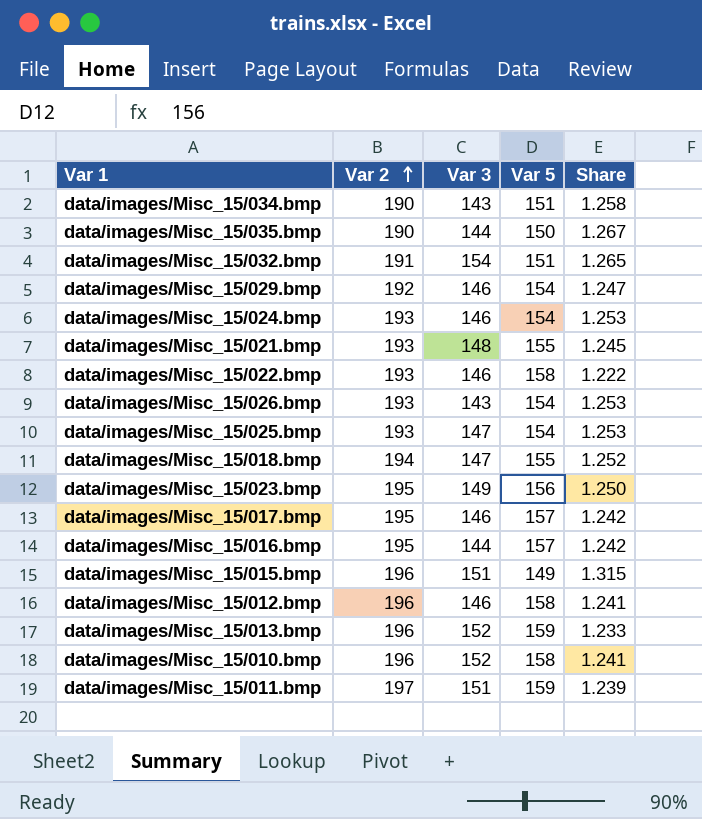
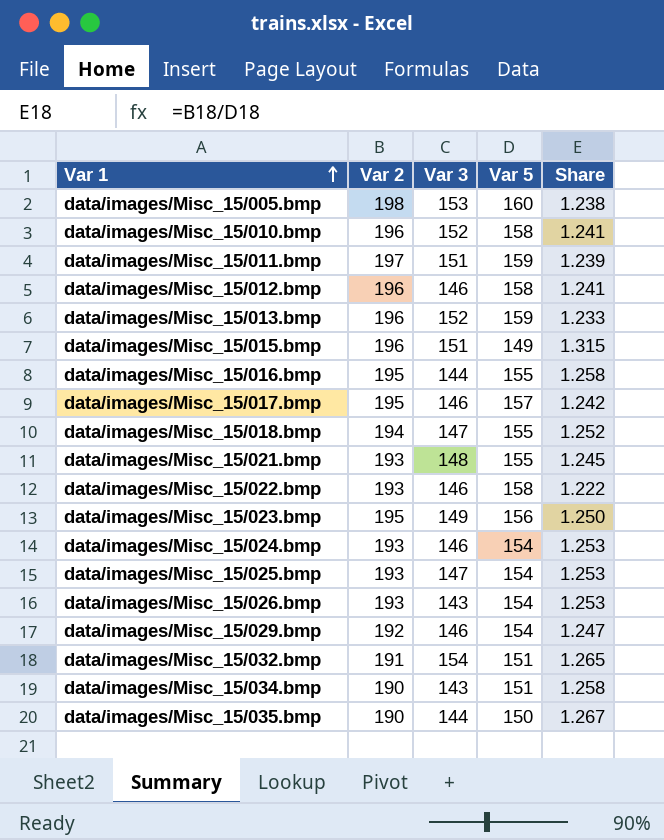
row order: Var 2 ascending -> Var 1 ascending
row data/images/Misc_15/005.bmp: none -> 198 | 153 | 160 | 1.238
data/images/Misc_15/016.bmp | Var 5: 157 -> 155
data/images/Misc_15/016.bmp | Share: 1.242 -> 1.258

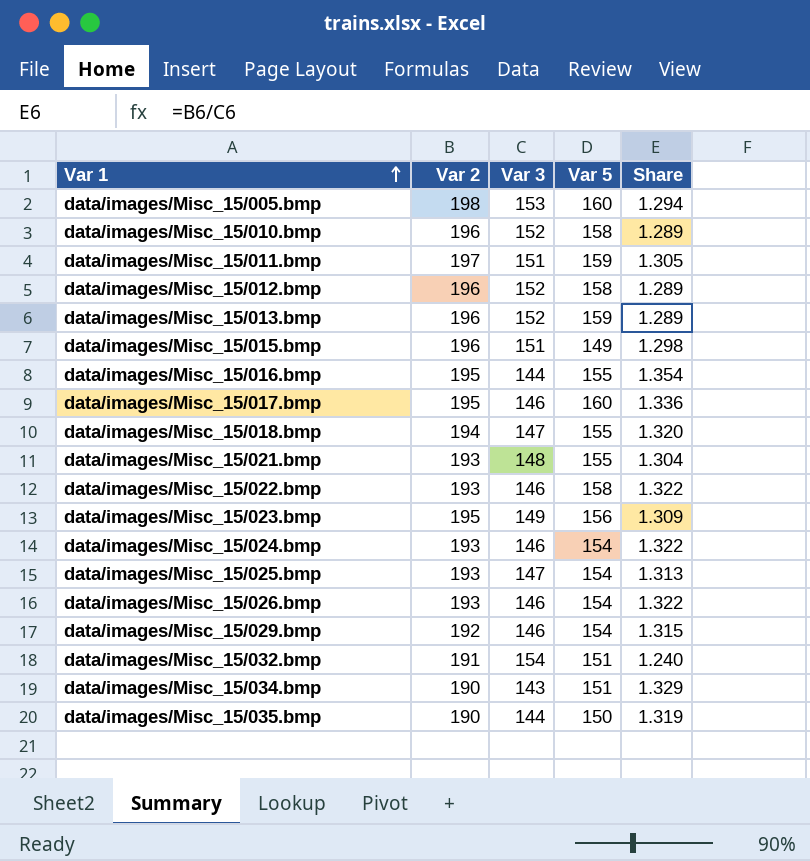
column Share | formula: [Var 2] / [Var 5] -> [Var 2] / [Var 3]
data/images/Misc_15/012.bmp | Var 3: 146 -> 152
data/images/Misc_15/017.bmp | Var 5: 157 -> 160
data/images/Misc_15/026.bmp | Var 3: 143 -> 146

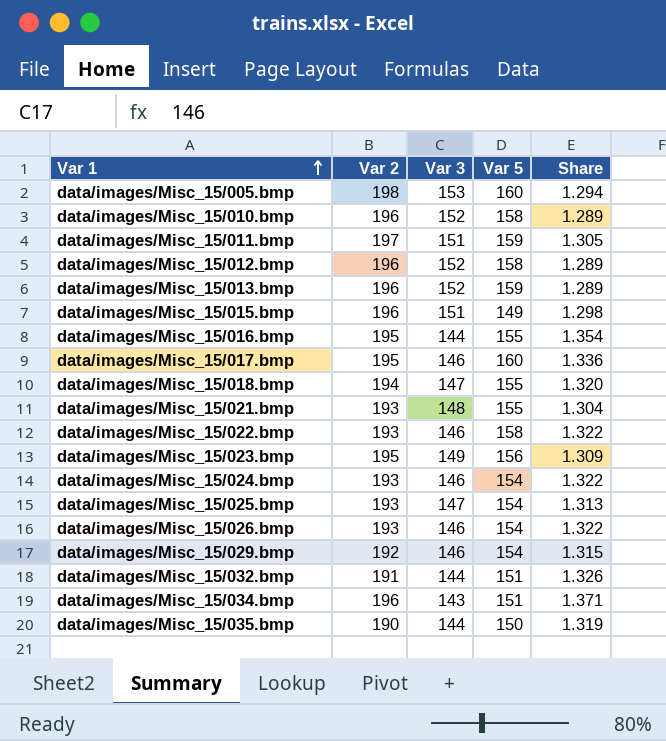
data/images/Misc_15/032.bmp | Var 3: 154 -> 144
data/images/Misc_15/032.bmp | Share: 1.240 -> 1.326
data/images/Misc_15/034.bmp | Var 2: 190 -> 196
data/images/Misc_15/034.bmp | Share: 1.329 -> 1.371

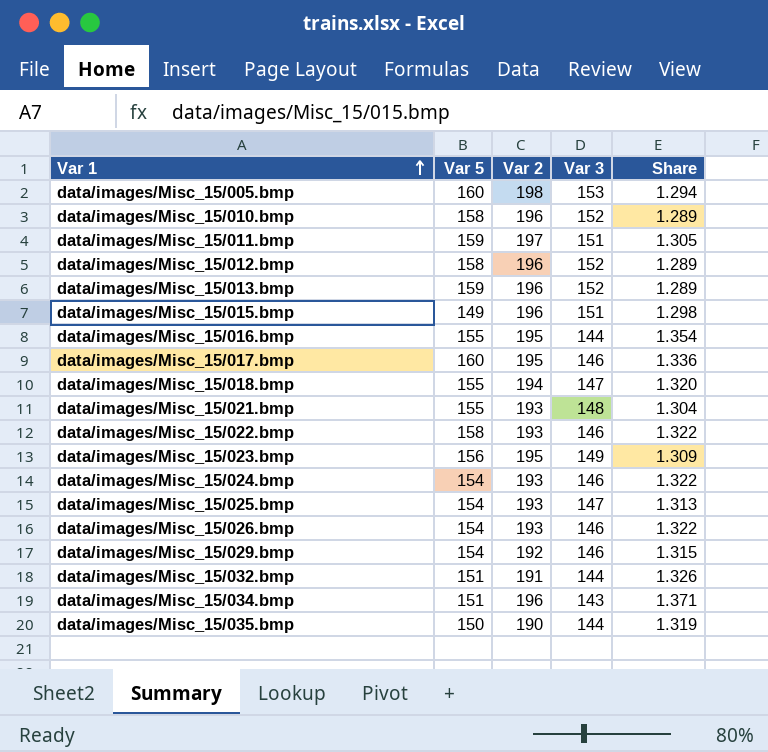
column Var 5 | position: 4 -> 2

